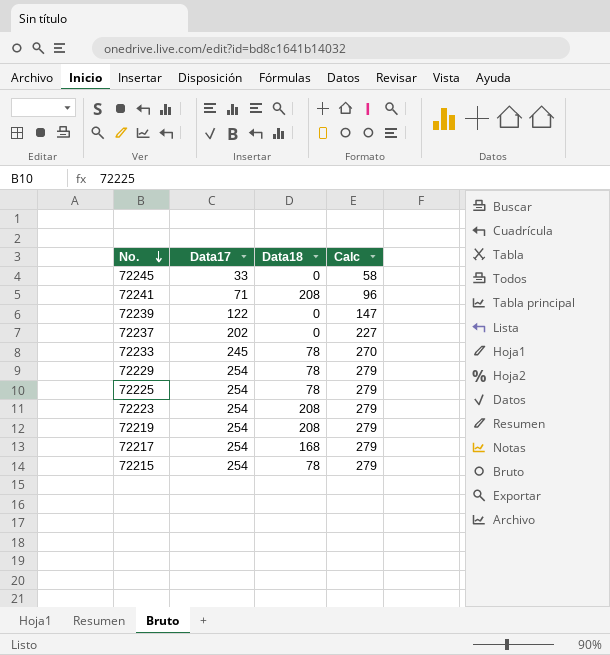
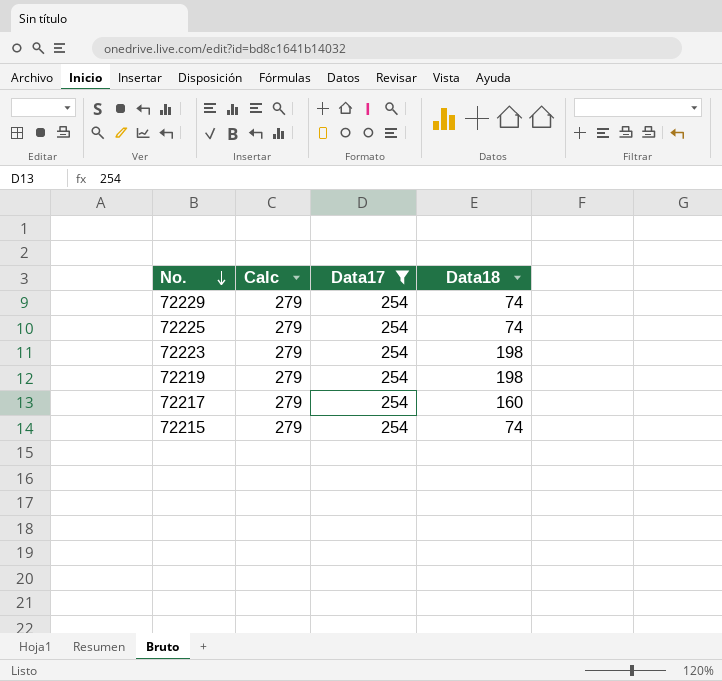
filter: none -> Data17 = 254
column Calc | position: 4 -> 2
72229 | Data18: 78 -> 74
72225 | Data18: 78 -> 74
72223 | Data18: 208 -> 198
72219 | Data18: 208 -> 198
72217 | Data18: 168 -> 160
72215 | Data18: 78 -> 74

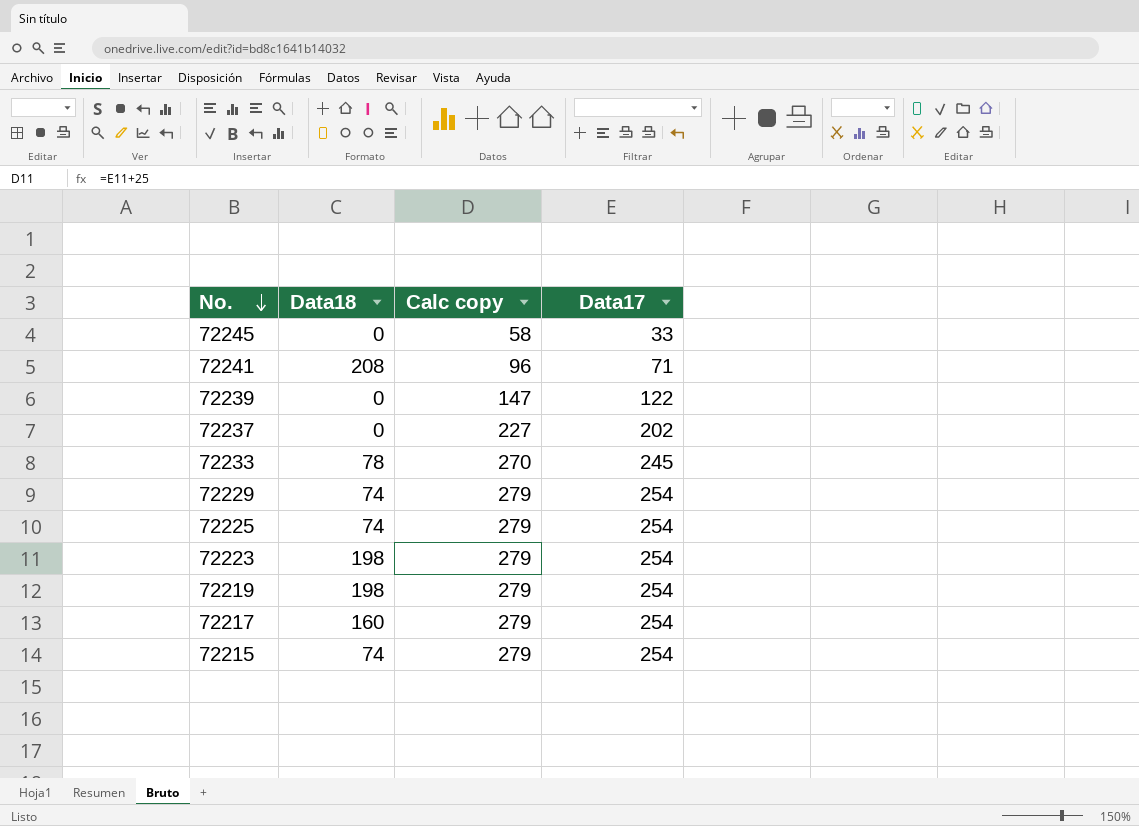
filter: Data17 = 254 -> none
column Data18 | position: 4 -> 2
column name: Calc -> Calc copy

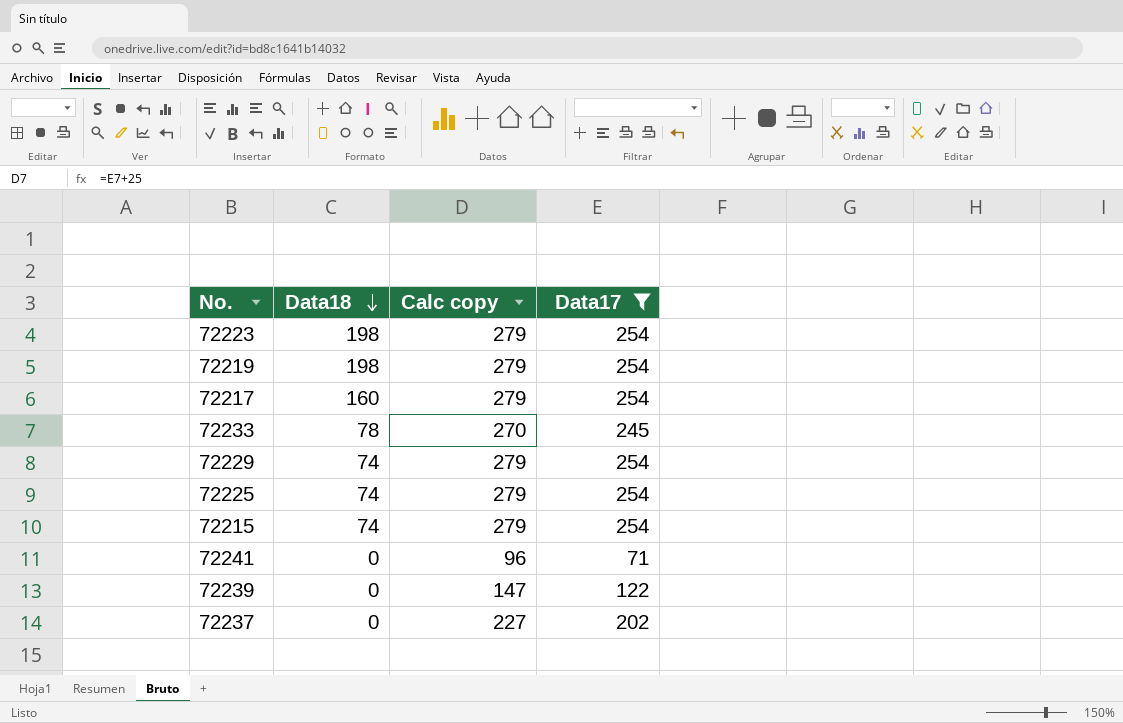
filter: none -> Data17 != 33
row order: No. descending -> Data18 descending
72241 | Data18: 208 -> 0

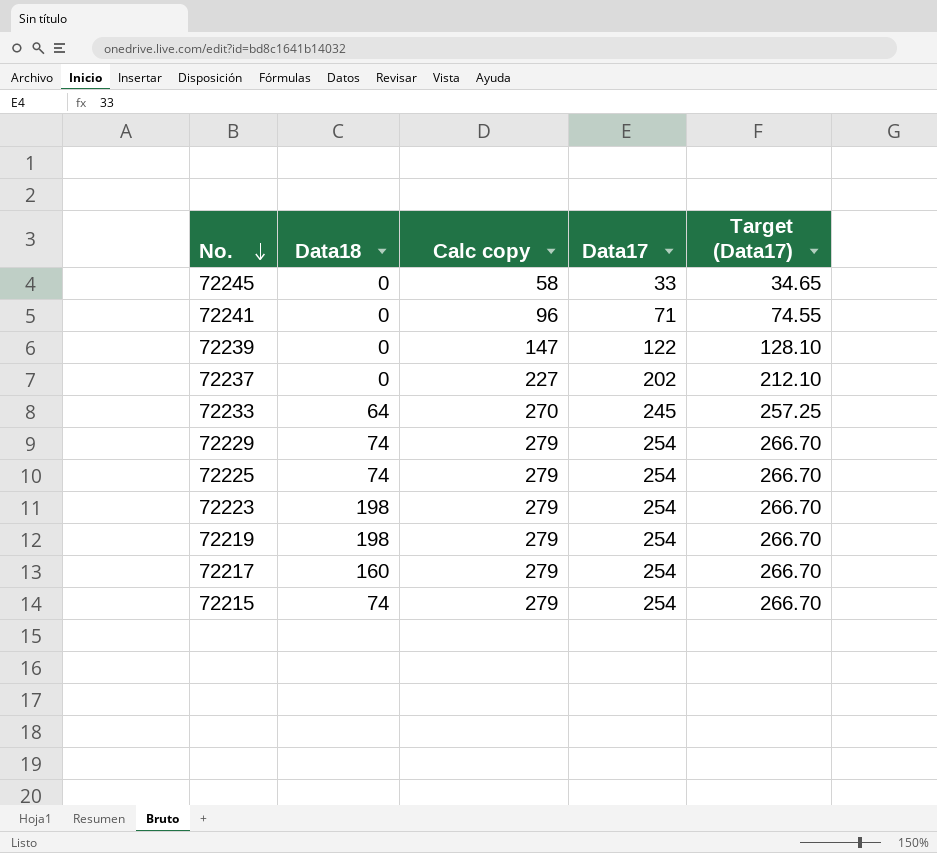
filter: Data17 != 33 -> none
row order: Data18 descending -> No. descending
column Target (Data17) | formula: none -> [Data17] * 1.05
72233 | Data18: 78 -> 64

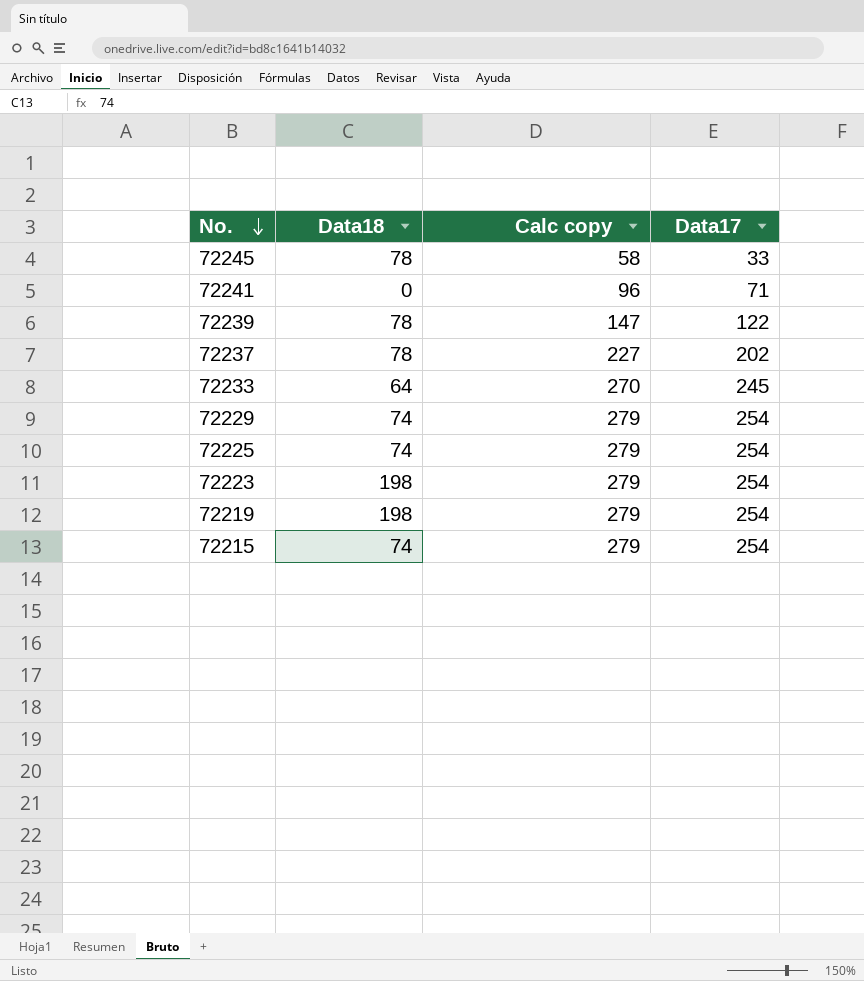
column Target (Data17) | formula: [Data17] * 1.05 -> none
row 72217: 160 | 279 | 254 | 266.70 -> none
72245 | Data18: 0 -> 78
72239 | Data18: 0 -> 78
72237 | Data18: 0 -> 78

